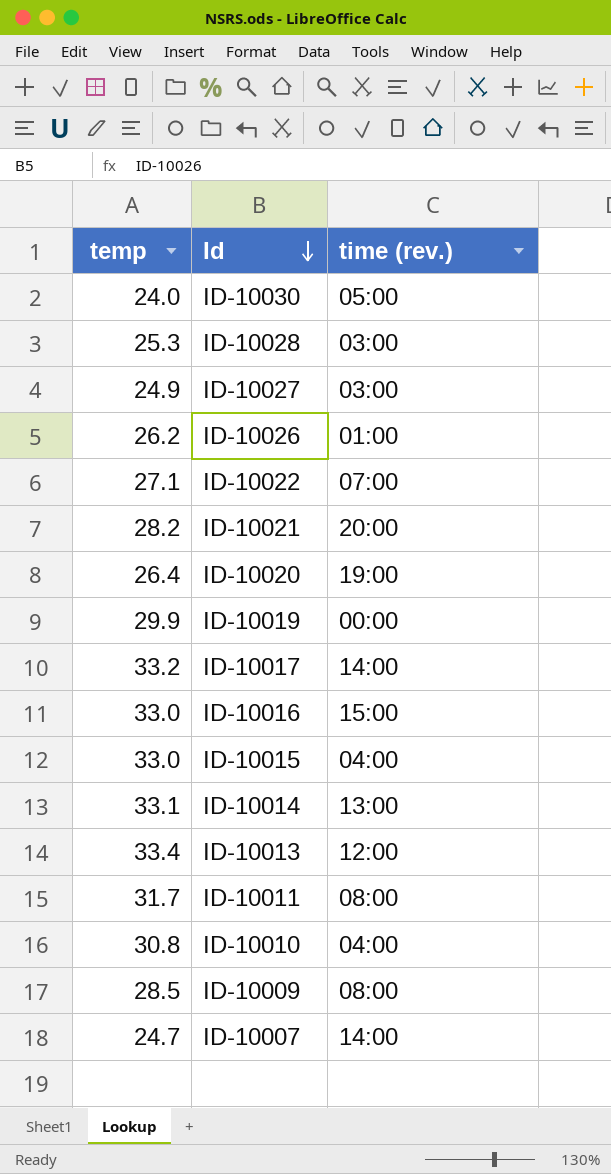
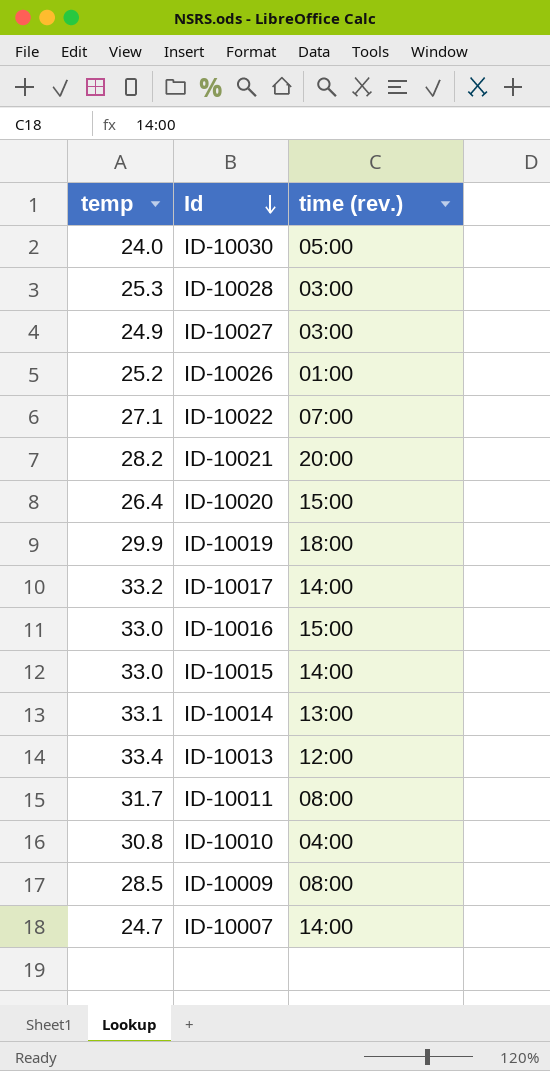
ID-10026 | temp: 26.2 -> 25.2
ID-10020 | time (rev.): 19:00 -> 15:00
ID-10019 | time (rev.): 00:00 -> 18:00
ID-10015 | time (rev.): 04:00 -> 14:00

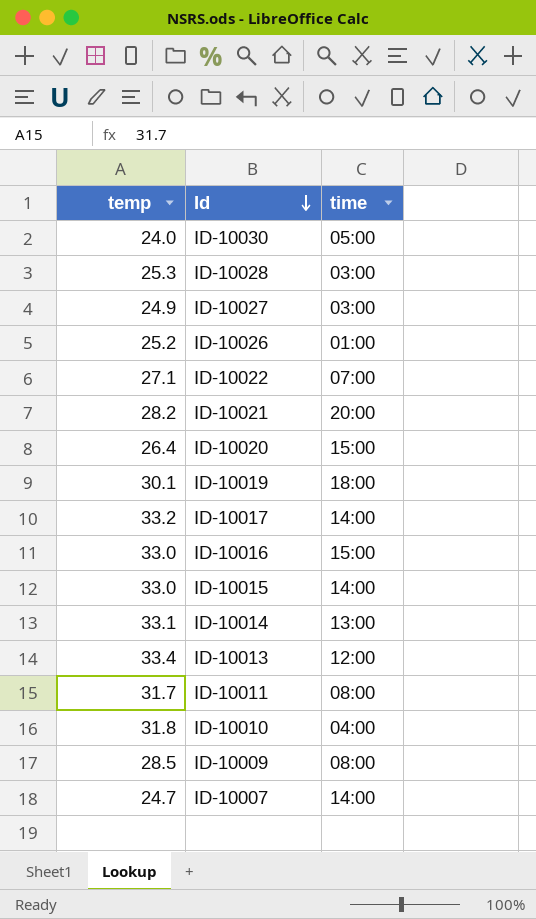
column name: time (rev.) -> time
ID-10019 | temp: 29.9 -> 30.1
ID-10010 | temp: 30.8 -> 31.8

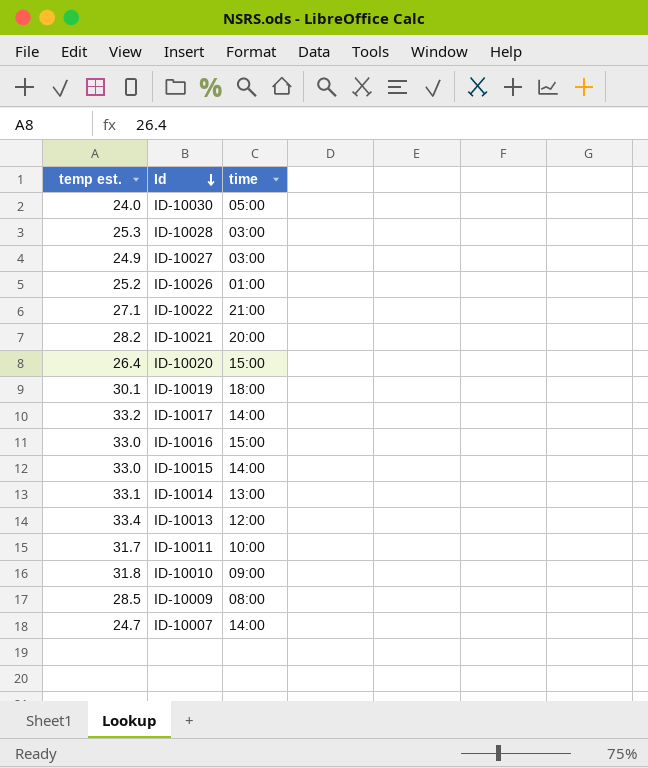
column name: temp -> temp est.
ID-10022 | time: 07:00 -> 21:00
ID-10011 | time: 08:00 -> 10:00
ID-10010 | time: 04:00 -> 09:00

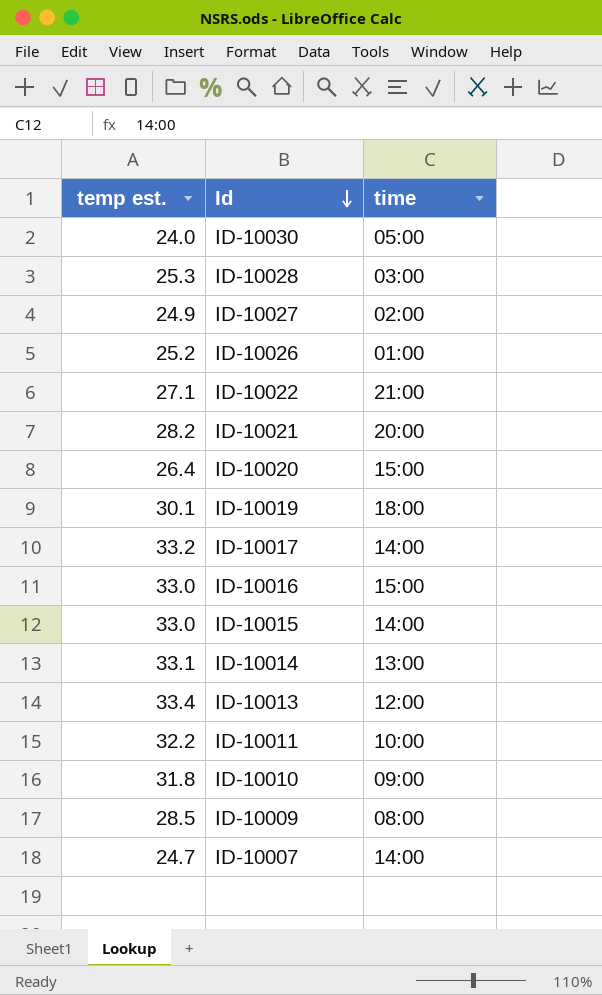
ID-10027 | time: 03:00 -> 02:00
ID-10011 | temp est.: 31.7 -> 32.2

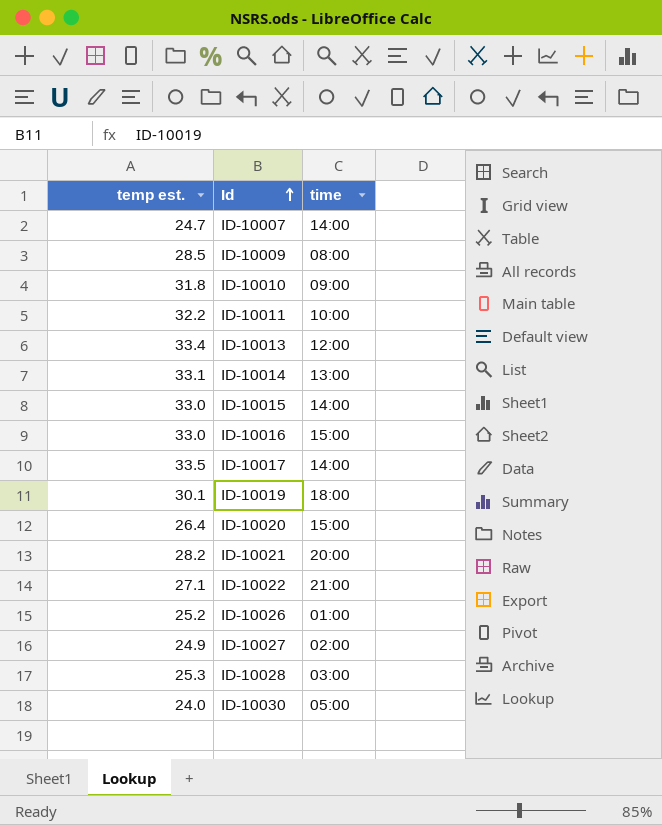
row order: Id descending -> Id ascending
ID-10017 | temp est.: 33.2 -> 33.5

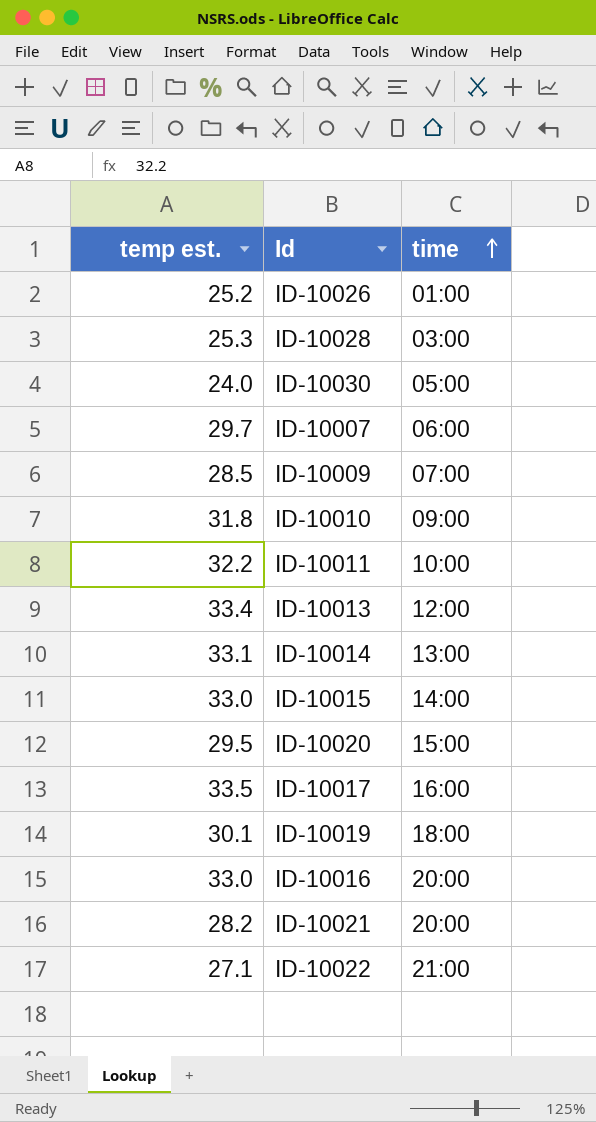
row order: Id ascending -> time ascending
row ID-10027: 24.9 | 02:00 -> none
ID-10007 | temp est.: 24.7 -> 29.7
ID-10007 | time: 14:00 -> 06:00
ID-10009 | time: 08:00 -> 07:00
ID-10020 | temp est.: 26.4 -> 29.5
ID-10017 | time: 14:00 -> 16:00
ID-10016 | time: 15:00 -> 20:00

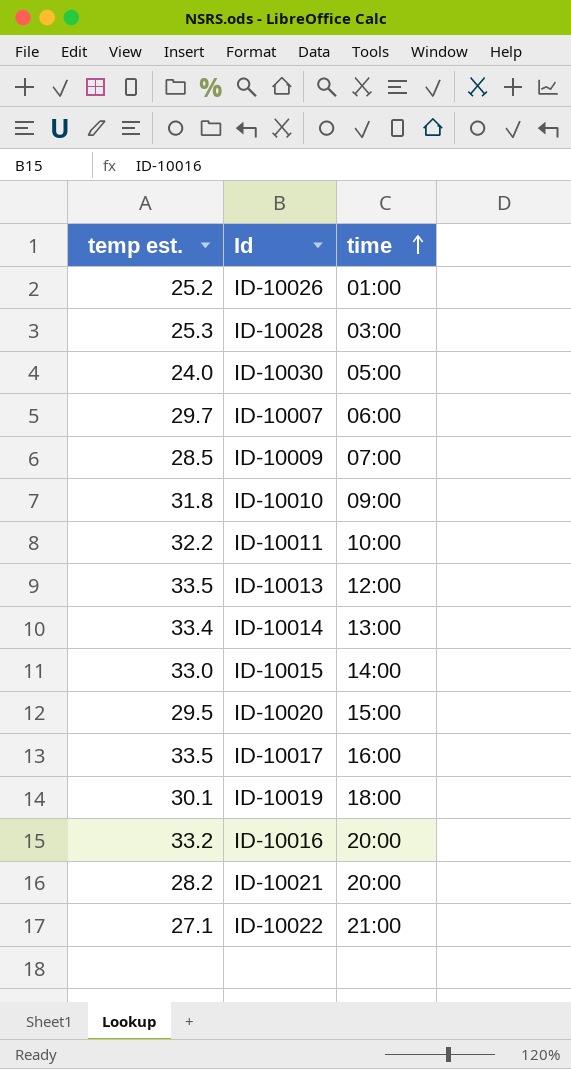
ID-10013 | temp est.: 33.4 -> 33.5
ID-10014 | temp est.: 33.1 -> 33.4
ID-10016 | temp est.: 33.0 -> 33.2

